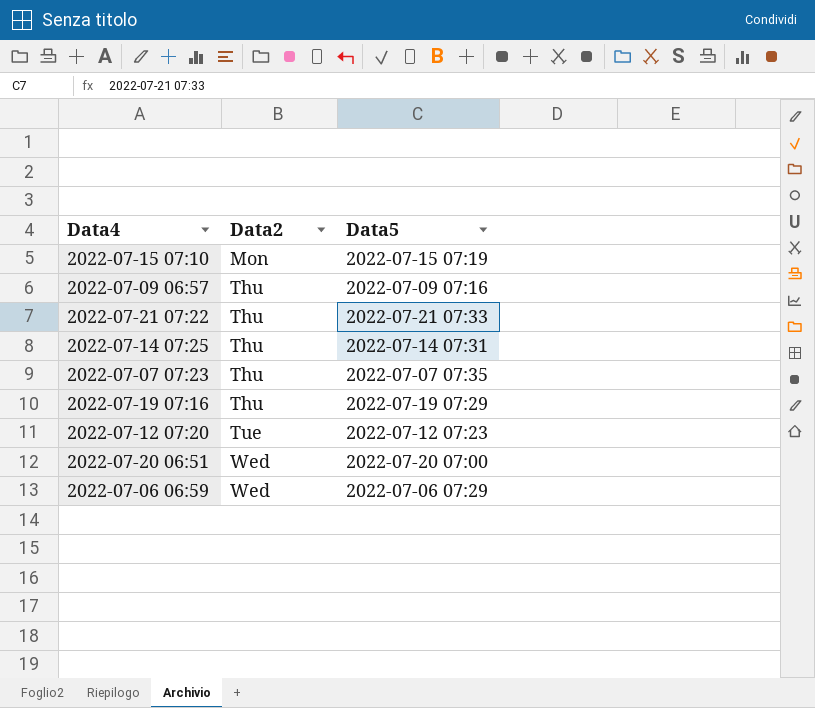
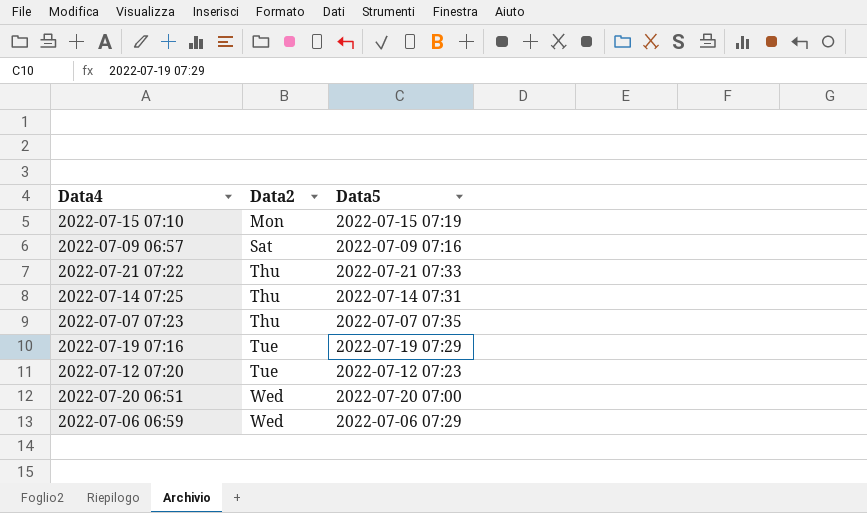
2022-07-09 06:57 | Data2: Thu -> Sat
2022-07-19 07:16 | Data2: Thu -> Tue

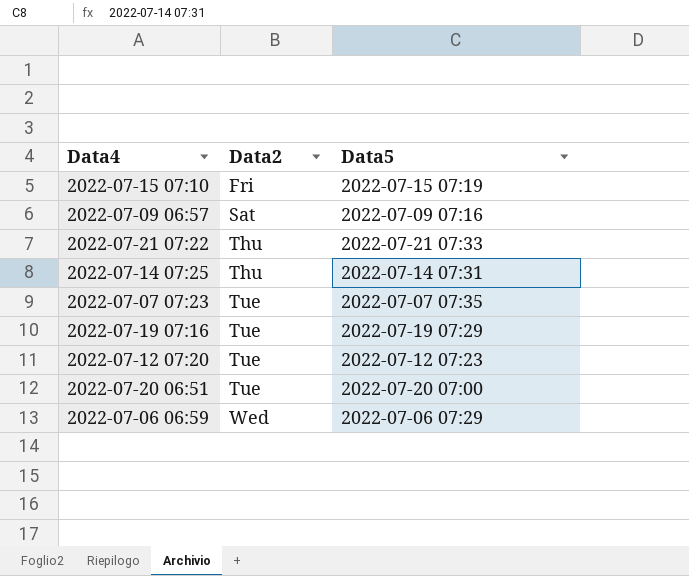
2022-07-15 07:10 | Data2: Mon -> Fri
2022-07-07 07:23 | Data2: Thu -> Tue
2022-07-20 06:51 | Data2: Wed -> Tue

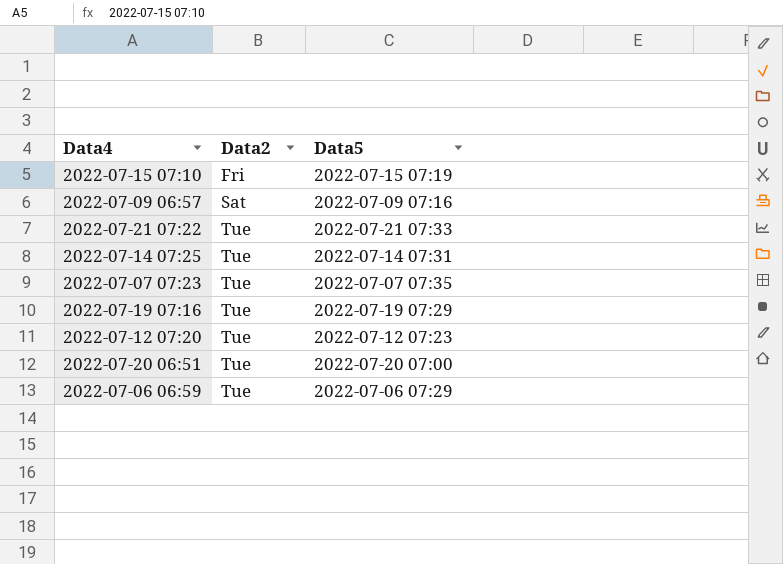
2022-07-21 07:22 | Data2: Thu -> Tue
2022-07-14 07:25 | Data2: Thu -> Tue
2022-07-06 06:59 | Data2: Wed -> Tue

